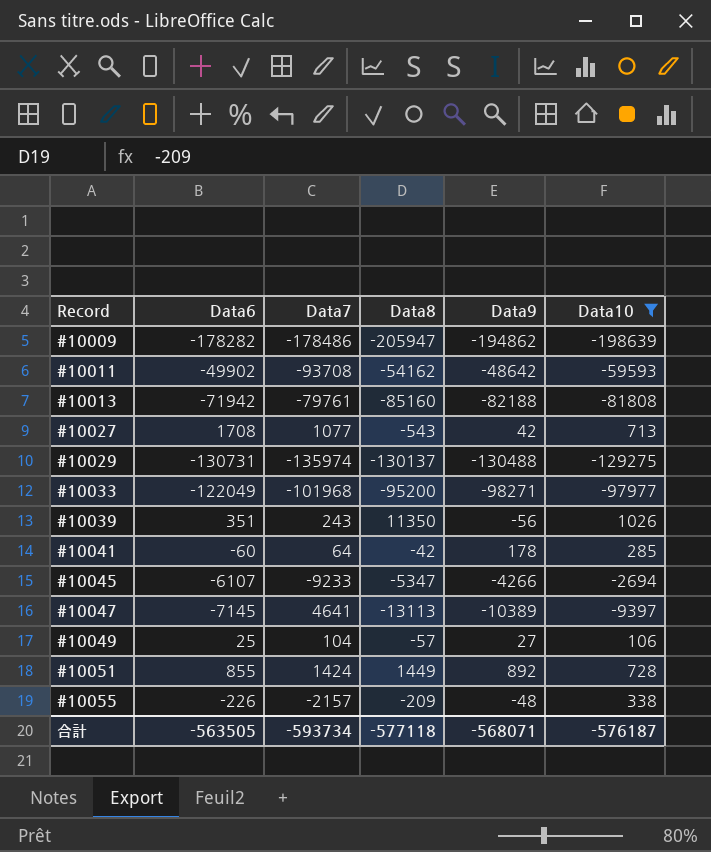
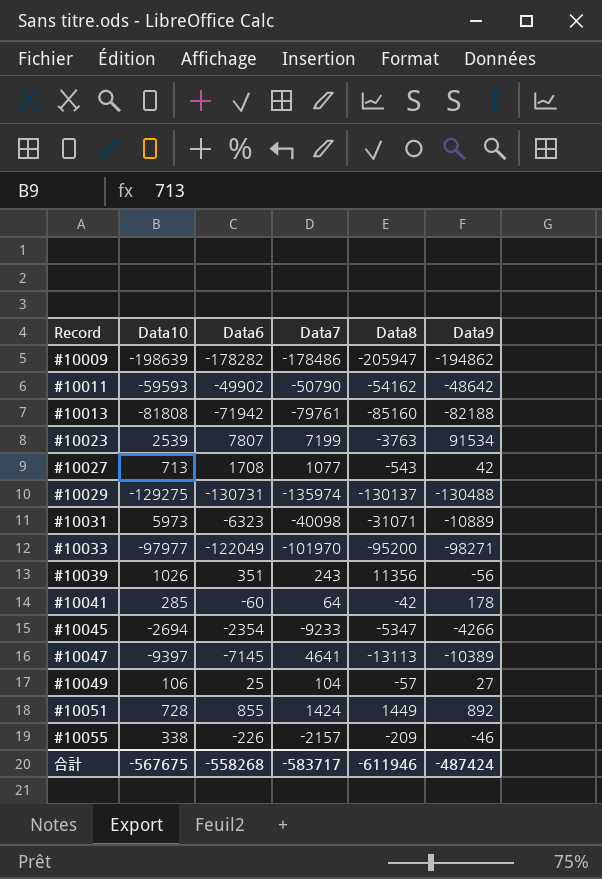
filter: Data10 <= 1026 -> none
column Data10 | position: 6 -> 2
#10011 | Data7: -93708 -> -50790
#10033 | Data7: -101968 -> -101970
#10039 | Data8: 11350 -> 11356
#10045 | Data6: -6107 -> -2354
#10055 | Data9: -48 -> -46
合計 | Data10: -576187 -> -567675
合計 | Data6: -563505 -> -558268
合計 | Data7: -593734 -> -583717
合計 | Data8: -577118 -> -611946
合計 | Data9: -568071 -> -487424

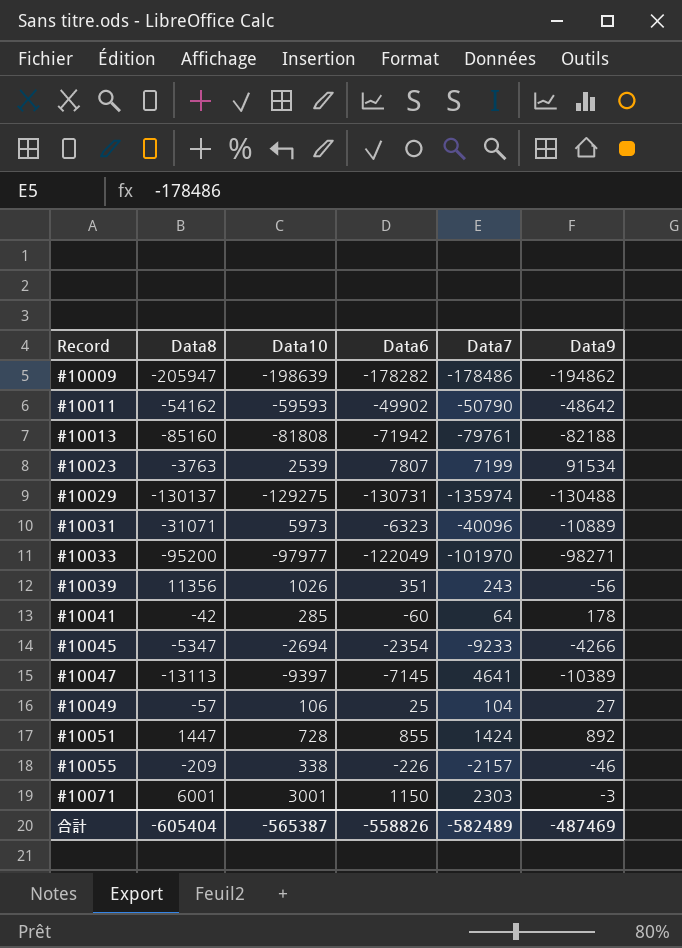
column Data8 | position: 5 -> 2
row #10027: 713 | 1708 | 1077 | -543 | 42 -> none
#10031 | Data7: -40098 -> -40096
#10051 | Data8: 1449 -> 1447
row #10071: none -> 6001 | 3001 | 1150 | 2303 | -3
合計 | Data8: -611946 -> -605404
合計 | Data10: -567675 -> -565387
合計 | Data6: -558268 -> -558826
合計 | Data7: -583717 -> -582489
合計 | Data9: -487424 -> -487469

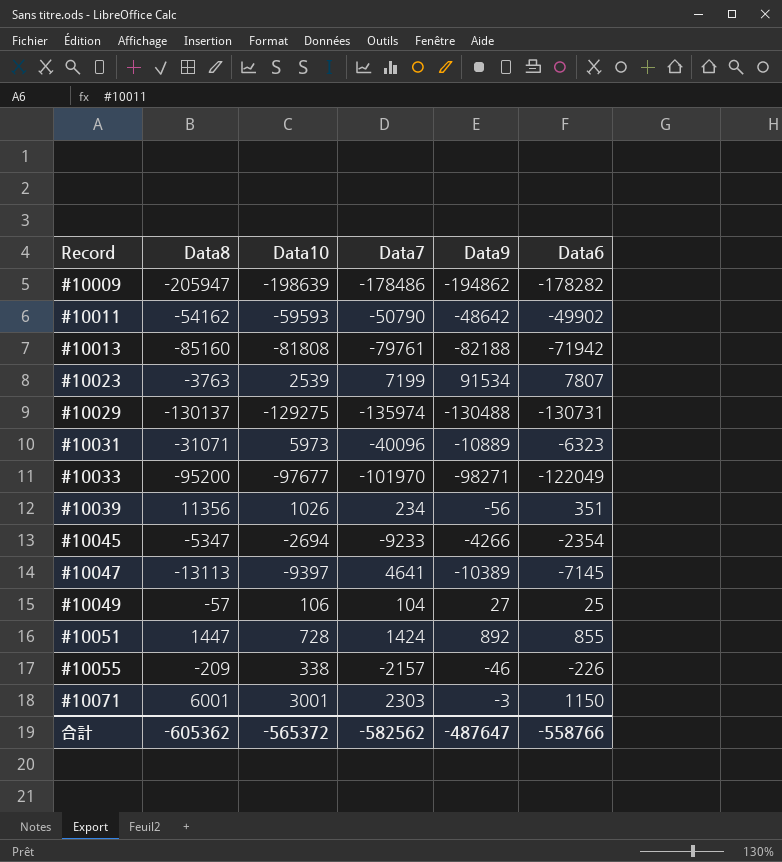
column Data6 | position: 4 -> 6
row #10041: -42 | 285 | -60 | 64 | 178 -> none
#10033 | Data10: -97977 -> -97677
#10039 | Data7: 243 -> 234
合計 | Data8: -605404 -> -605362
合計 | Data10: -565387 -> -565372
合計 | Data7: -582489 -> -582562
合計 | Data9: -487469 -> -487647
合計 | Data6: -558826 -> -558766

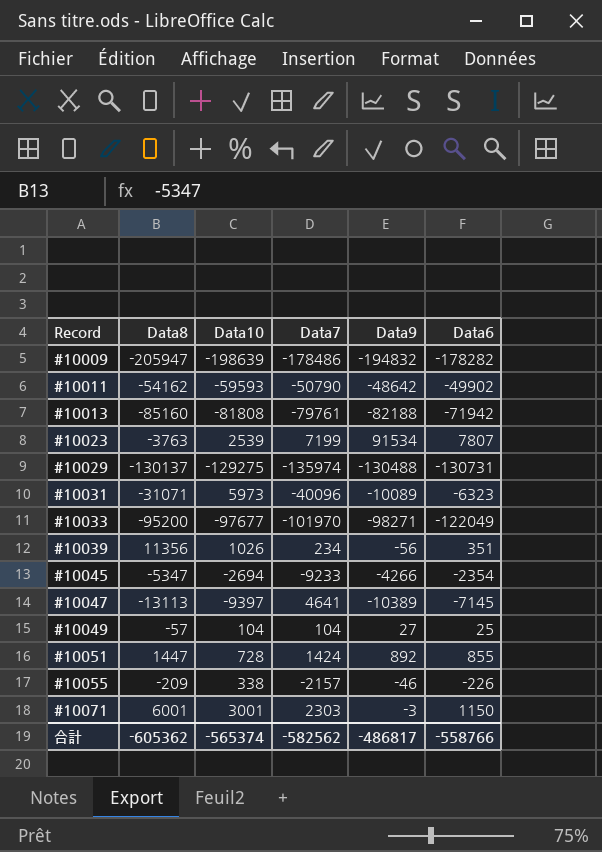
#10009 | Data9: -194862 -> -194832
#10031 | Data9: -10889 -> -10089
#10049 | Data10: 106 -> 104
合計 | Data10: -565372 -> -565374
合計 | Data9: -487647 -> -486817

